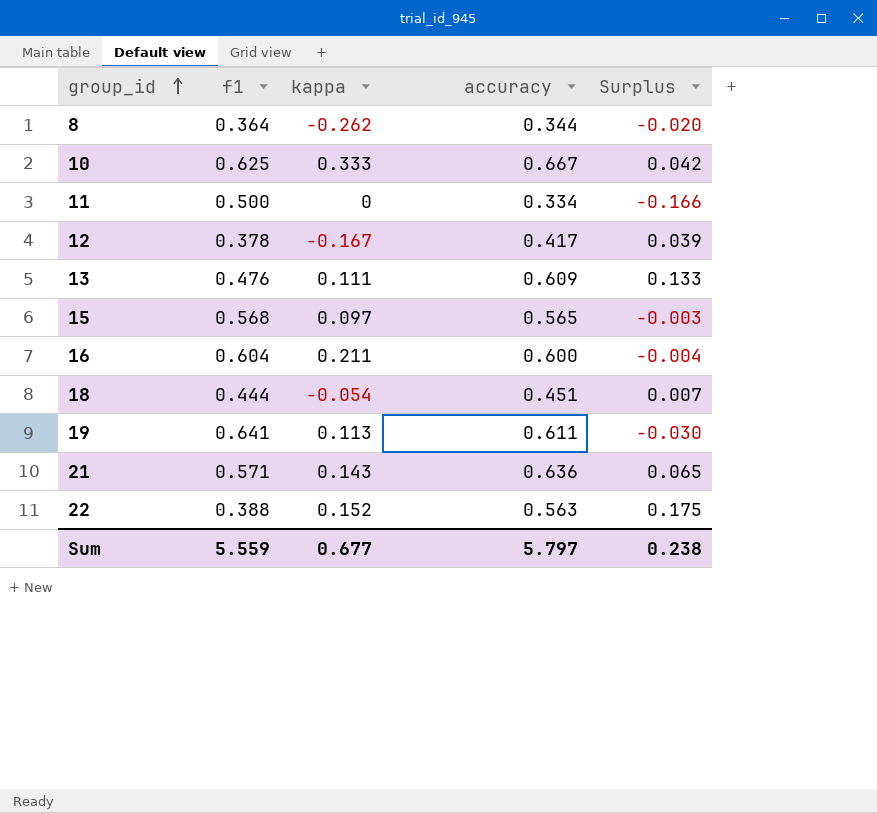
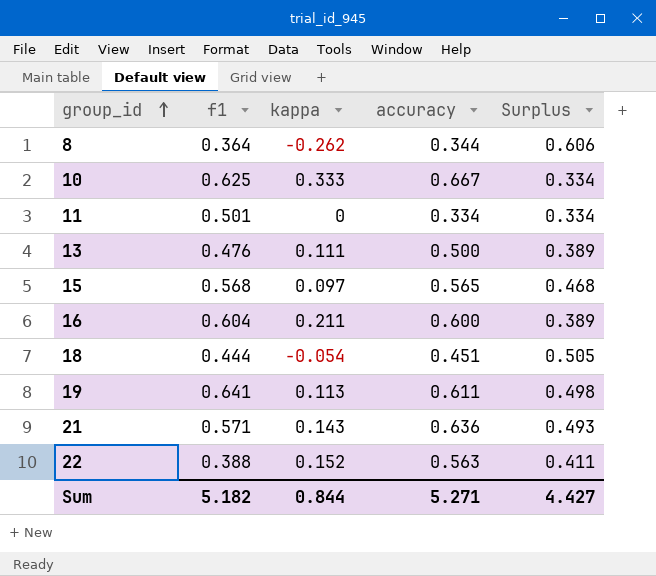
column Surplus | formula: [accuracy] - [f1] -> [accuracy] - [kappa]
row 12: 0.378 | -0.167 | 0.417 | 0.039 -> none
11 | f1: 0.500 -> 0.501
13 | accuracy: 0.609 -> 0.500
Sum | f1: 5.559 -> 5.182
Sum | kappa: 0.677 -> 0.844
Sum | accuracy: 5.797 -> 5.271
Sum | Surplus: 0.238 -> 4.427

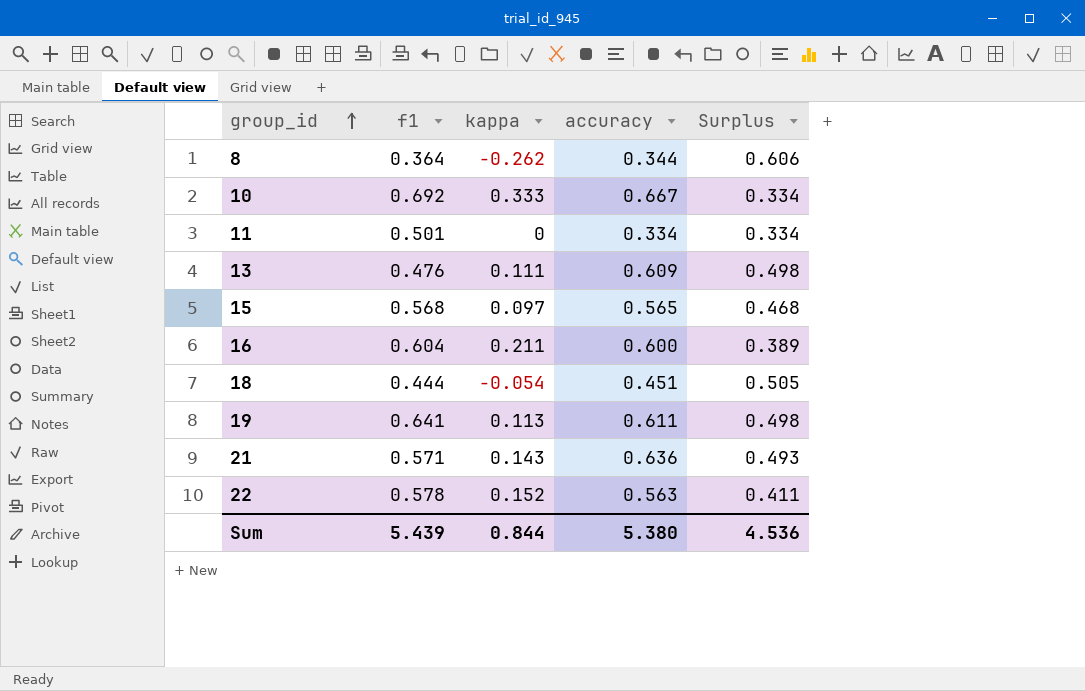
10 | f1: 0.625 -> 0.692
13 | accuracy: 0.500 -> 0.609
13 | Surplus: 0.389 -> 0.498
22 | f1: 0.388 -> 0.578
Sum | f1: 5.182 -> 5.439
Sum | accuracy: 5.271 -> 5.380
Sum | Surplus: 4.427 -> 4.536

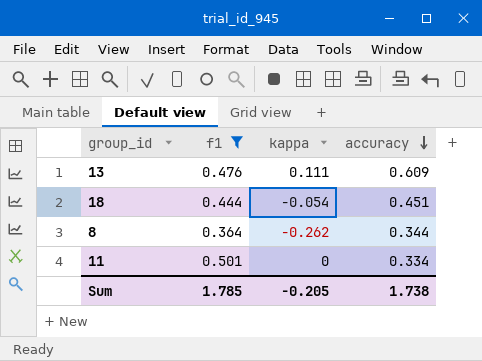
filter: none -> f1 <= 0.501
row order: group_id ascending -> accuracy descending
column Surplus | formula: [accuracy] - [kappa] -> none
Sum | f1: 5.439 -> 1.785
Sum | kappa: 0.844 -> -0.205
Sum | accuracy: 5.380 -> 1.738

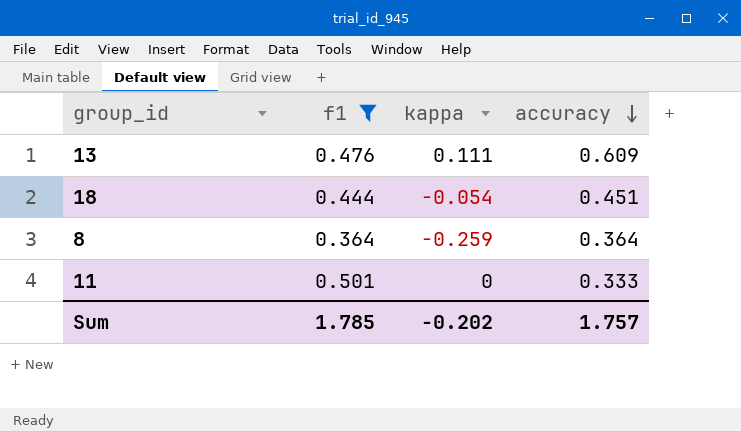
8 | kappa: -0.262 -> -0.259
8 | accuracy: 0.344 -> 0.364
11 | accuracy: 0.334 -> 0.333
Sum | kappa: -0.205 -> -0.202
Sum | accuracy: 1.738 -> 1.757

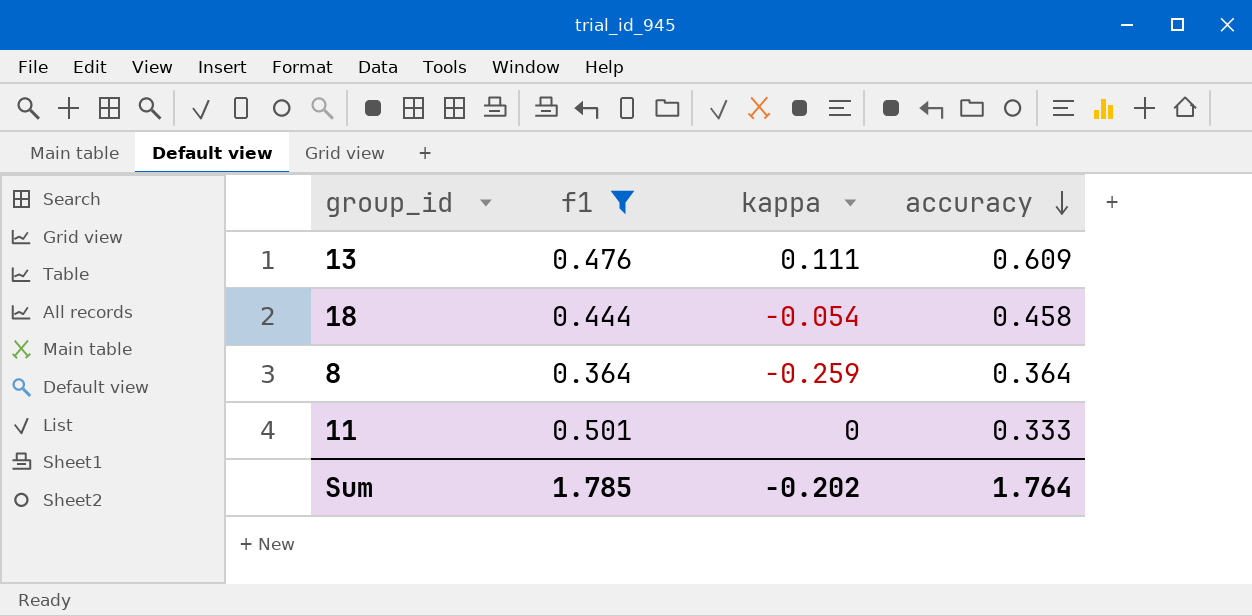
18 | accuracy: 0.451 -> 0.458
Sum | accuracy: 1.757 -> 1.764

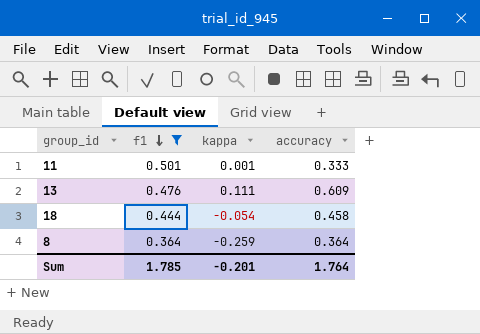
row order: accuracy descending -> f1 descending
11 | kappa: 0 -> 0.001
Sum | kappa: -0.202 -> -0.201

